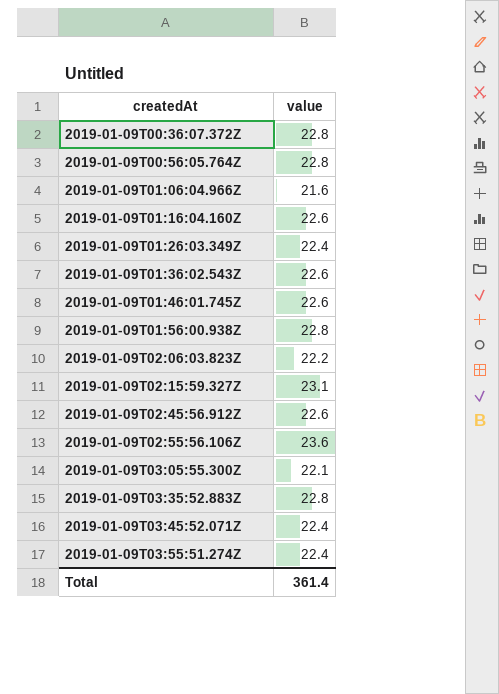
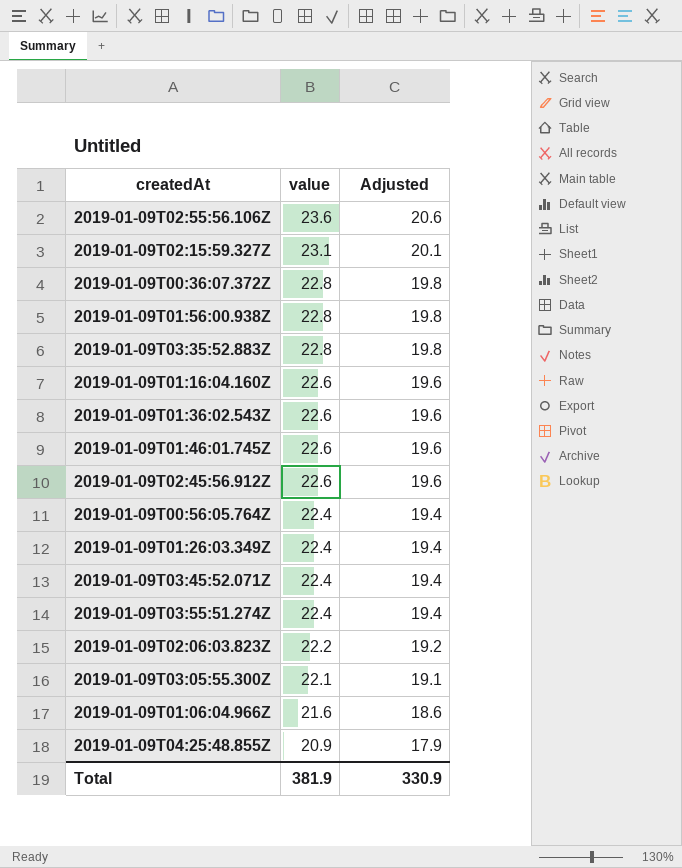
row order: createdAt ascending -> value descending
column Adjusted | formula: none -> [value] - 3
2019-01-09T00:56:05.764Z | value: 22.8 -> 22.4
row 2019-01-09T04:25:48.855Z: none -> 20.9 | 17.9
Total | value: 361.4 -> 381.9

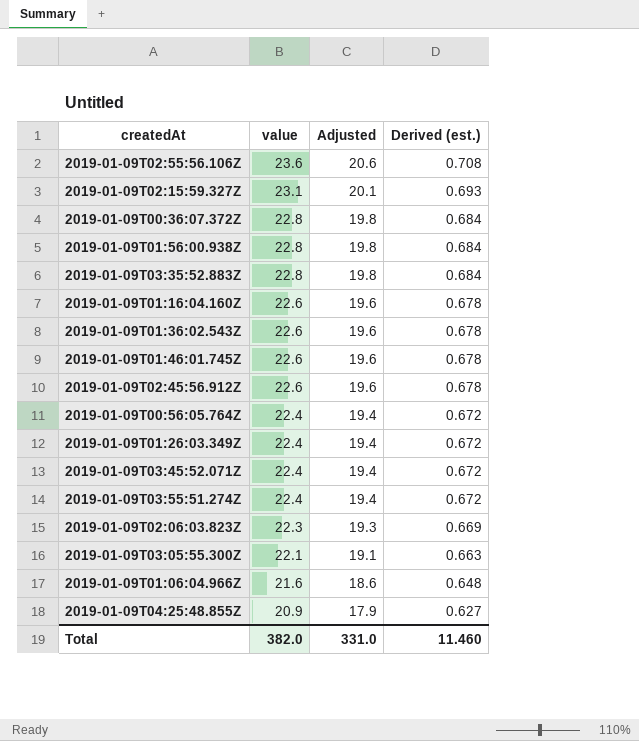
column Derived (est.) | formula: none -> [value] * 0.03
2019-01-09T02:06:03.823Z | value: 22.2 -> 22.3
2019-01-09T02:06:03.823Z | Adjusted: 19.2 -> 19.3
Total | value: 381.9 -> 382.0
Total | Adjusted: 330.9 -> 331.0

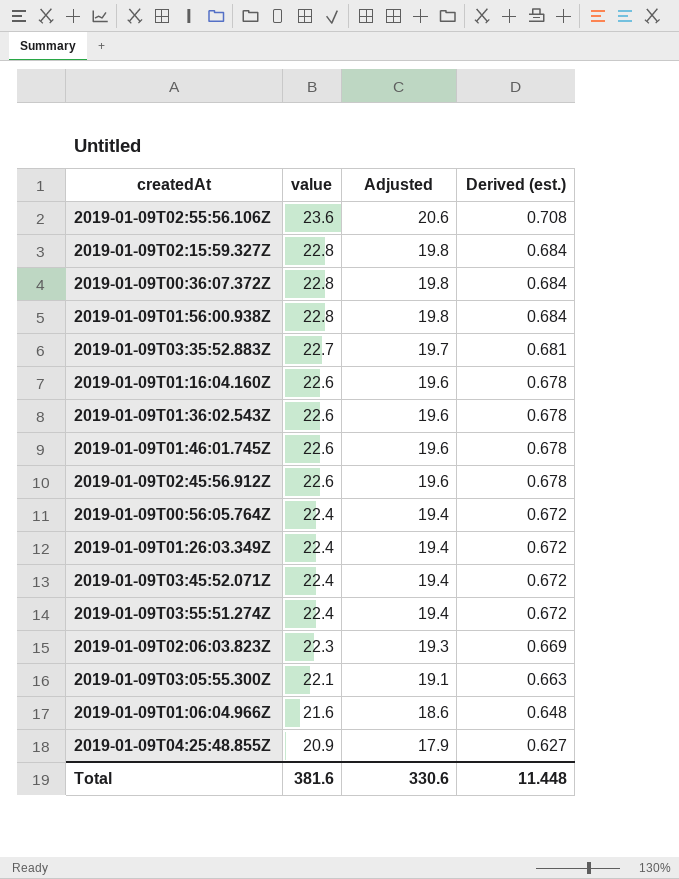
2019-01-09T02:15:59.327Z | value: 23.1 -> 22.8
2019-01-09T02:15:59.327Z | Adjusted: 20.1 -> 19.8
2019-01-09T02:15:59.327Z | Derived (est.): 0.693 -> 0.684
2019-01-09T03:35:52.883Z | value: 22.8 -> 22.7
2019-01-09T03:35:52.883Z | Adjusted: 19.8 -> 19.7
2019-01-09T03:35:52.883Z | Derived (est.): 0.684 -> 0.681
Total | value: 382.0 -> 381.6
Total | Adjusted: 331.0 -> 330.6
Total | Derived (est.): 11.460 -> 11.448

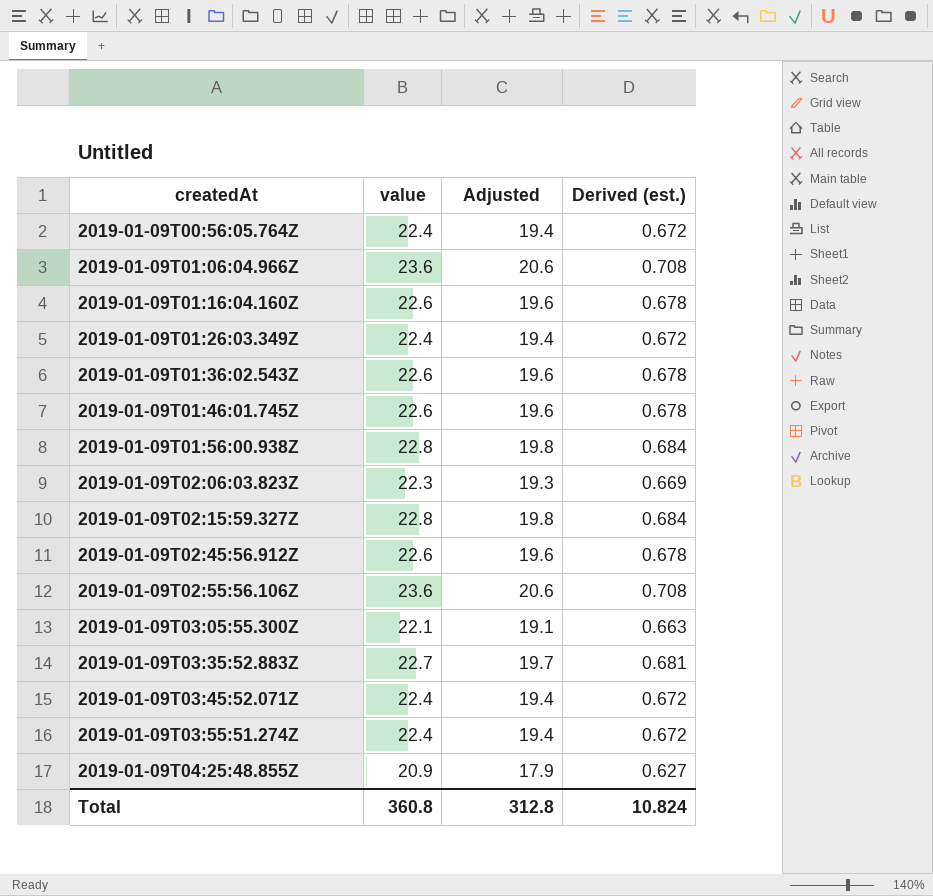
row order: value descending -> createdAt ascending
row 2019-01-09T00:36:07.372Z: 22.8 | 19.8 | 0.684 -> none
2019-01-09T01:06:04.966Z | value: 21.6 -> 23.6
2019-01-09T01:06:04.966Z | Adjusted: 18.6 -> 20.6
2019-01-09T01:06:04.966Z | Derived (est.): 0.648 -> 0.708
Total | value: 381.6 -> 360.8
Total | Adjusted: 330.6 -> 312.8
Total | Derived (est.): 11.448 -> 10.824

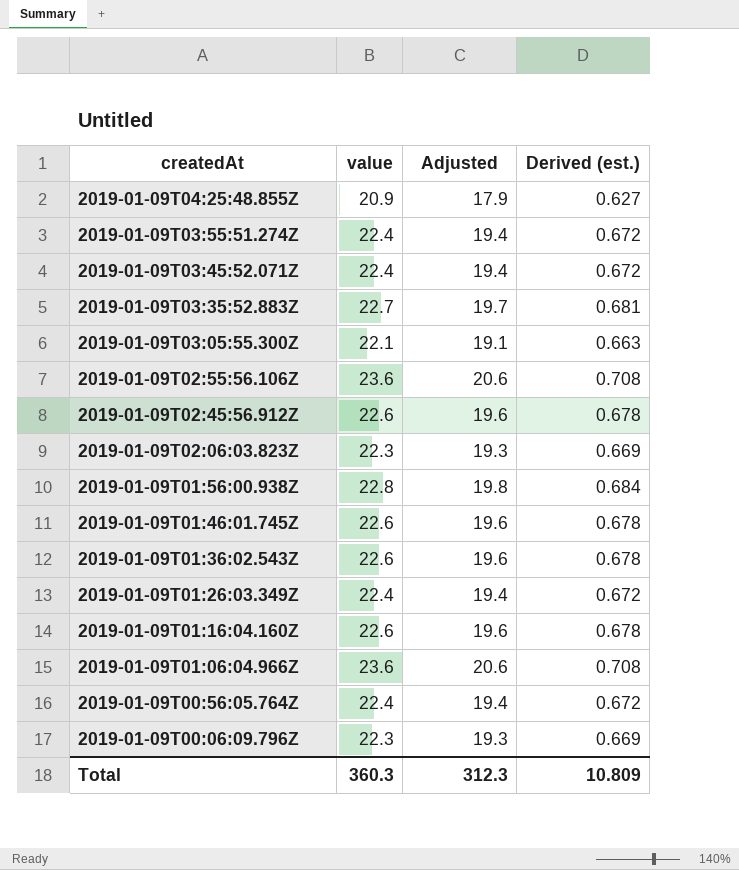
row order: createdAt ascending -> createdAt descending
row 2019-01-09T02:15:59.327Z: 22.8 | 19.8 | 0.684 -> none
row 2019-01-09T00:06:09.796Z: none -> 22.3 | 19.3 | 0.669
Total | value: 360.8 -> 360.3
Total | Adjusted: 312.8 -> 312.3
Total | Derived (est.): 10.824 -> 10.809

